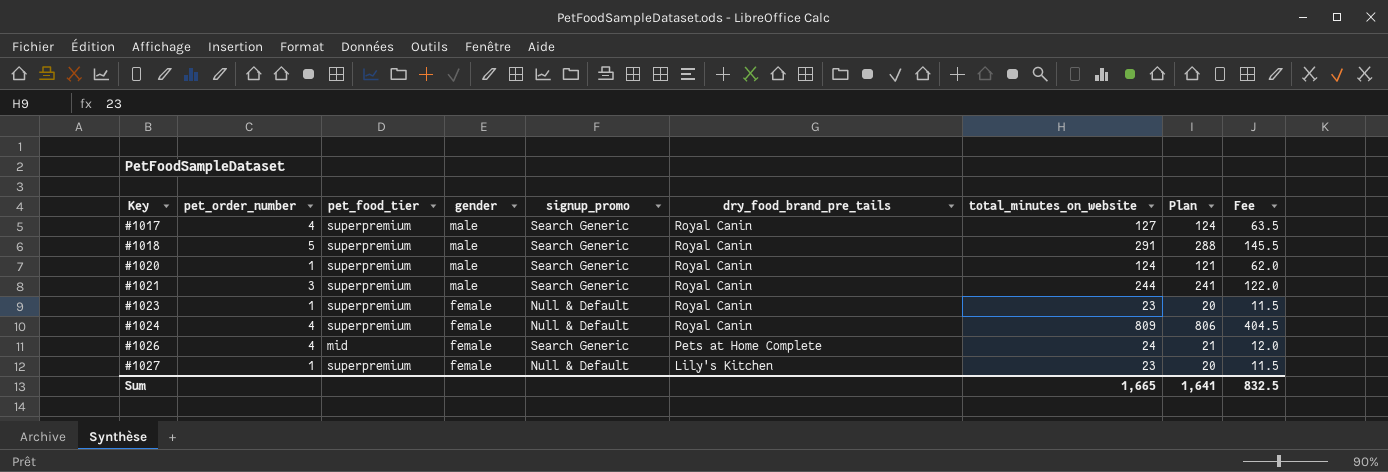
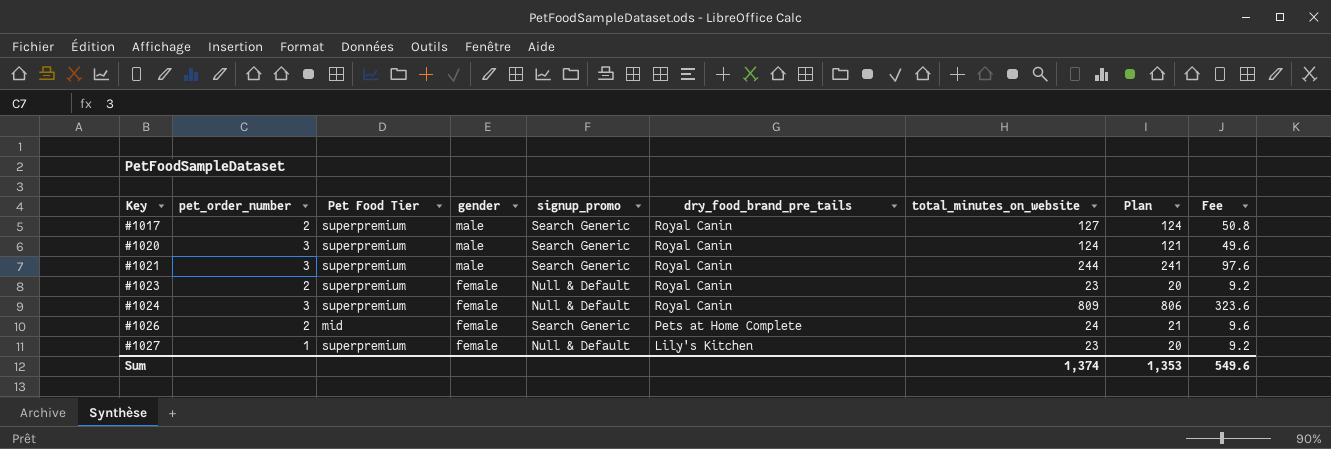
column name: pet_food_tier -> Pet Food Tier
column Fee | formula: [total_minutes_on_website] * 0.5 -> [total_minutes_on_website] * 0.4
row #1018: 5 | superpremium | male | Search Generic | Royal Canin | 291 | 288 | 145.5 -> none
#1017 | pet_order_number: 4 -> 2
#1020 | pet_order_number: 1 -> 3
#1023 | pet_order_number: 1 -> 2
#1024 | pet_order_number: 4 -> 3
#1026 | pet_order_number: 4 -> 2
Sum | total_minutes_on_website: 1,665 -> 1,374
Sum | Plan: 1,641 -> 1,353
Sum | Fee: 832.5 -> 549.6

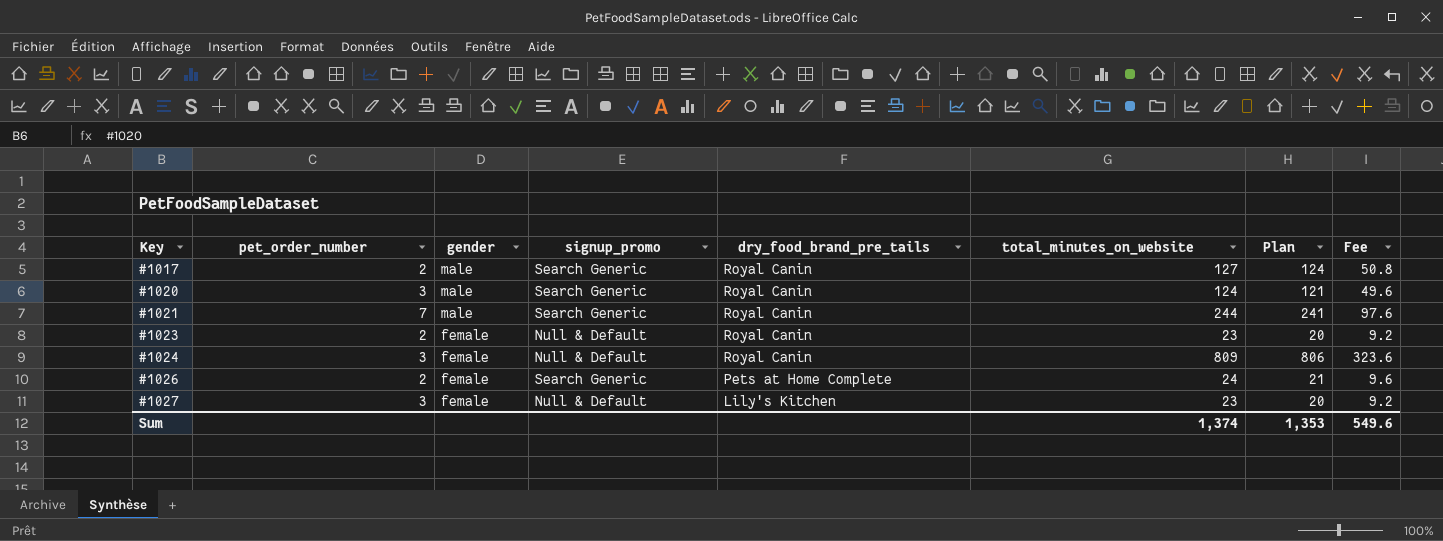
column Pet Food Tier | position: 3 -> none
#1021 | pet_order_number: 3 -> 7
#1027 | pet_order_number: 1 -> 3

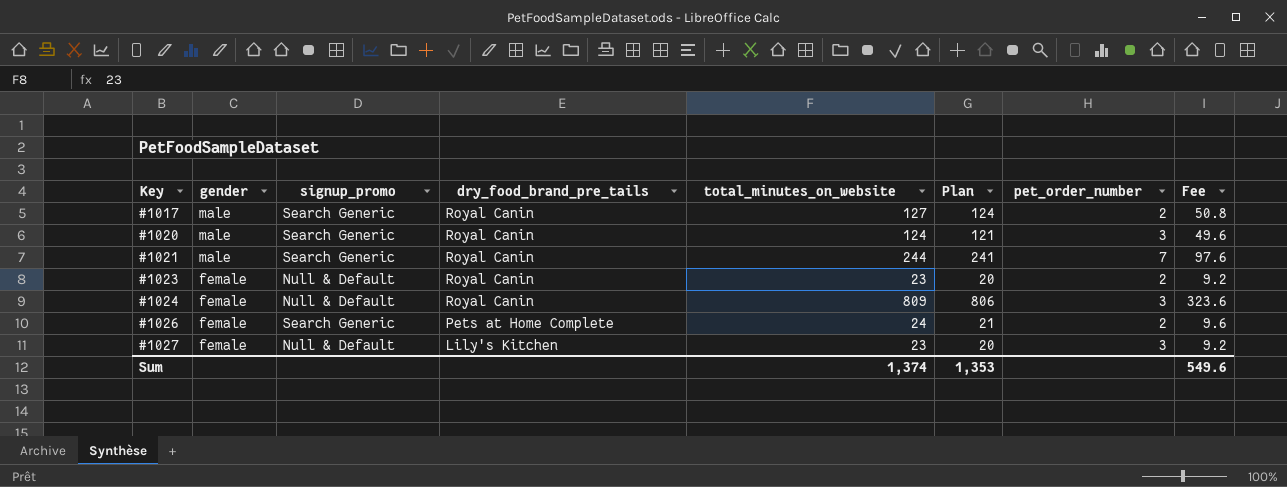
column pet_order_number | position: 2 -> 7

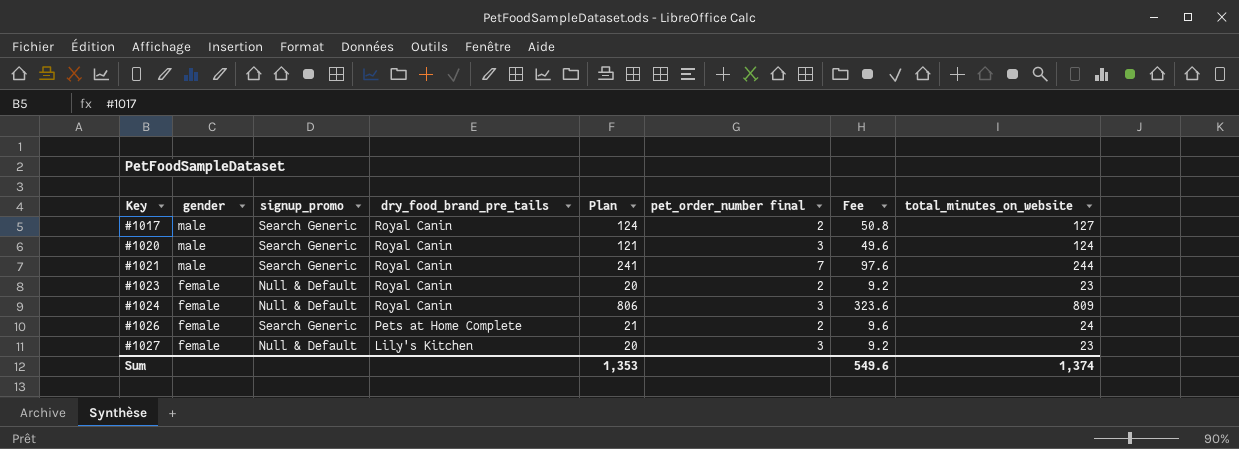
column name: pet_order_number -> pet_order_number final
column total_minutes_on_website | position: 5 -> 8

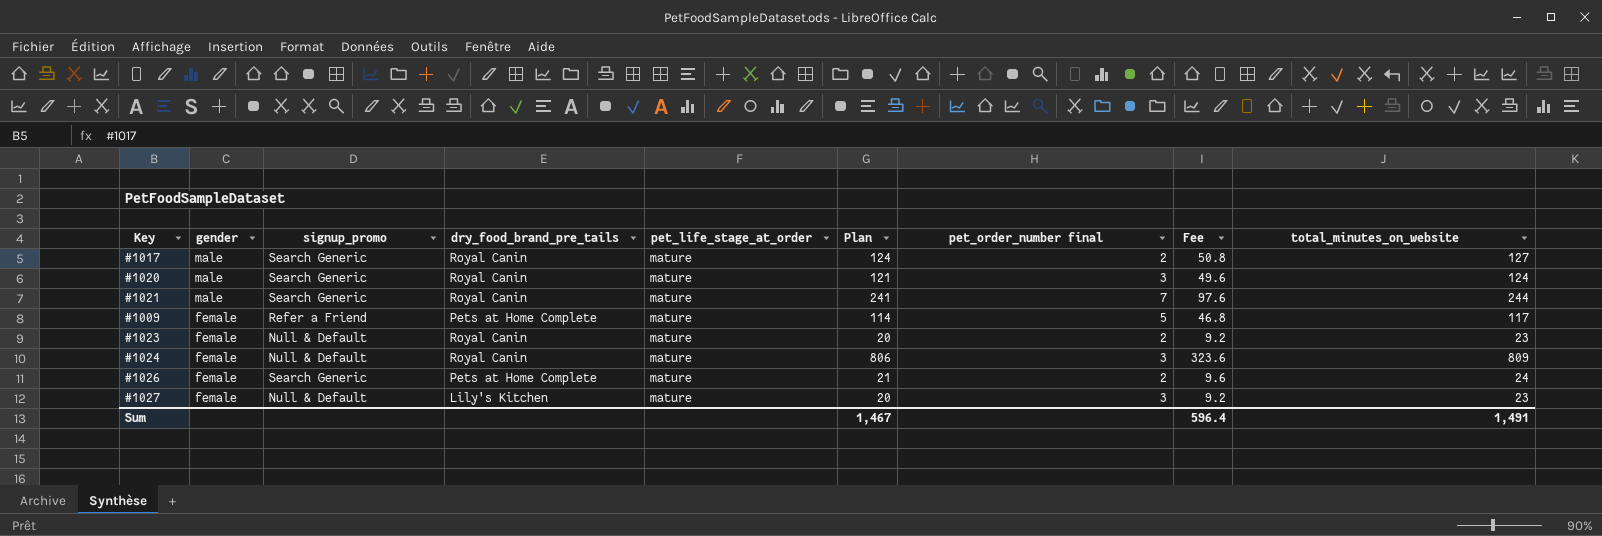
column pet_life_stage_at_order | position: none -> 5
row #1009: none -> female | Refer a Friend | Pets at Home Complete | mature | 114 | 5 | 46.8 | 117
Sum | Plan: 1,353 -> 1,467
Sum | Fee: 549.6 -> 596.4
Sum | total_minutes_on_website: 1,374 -> 1,491

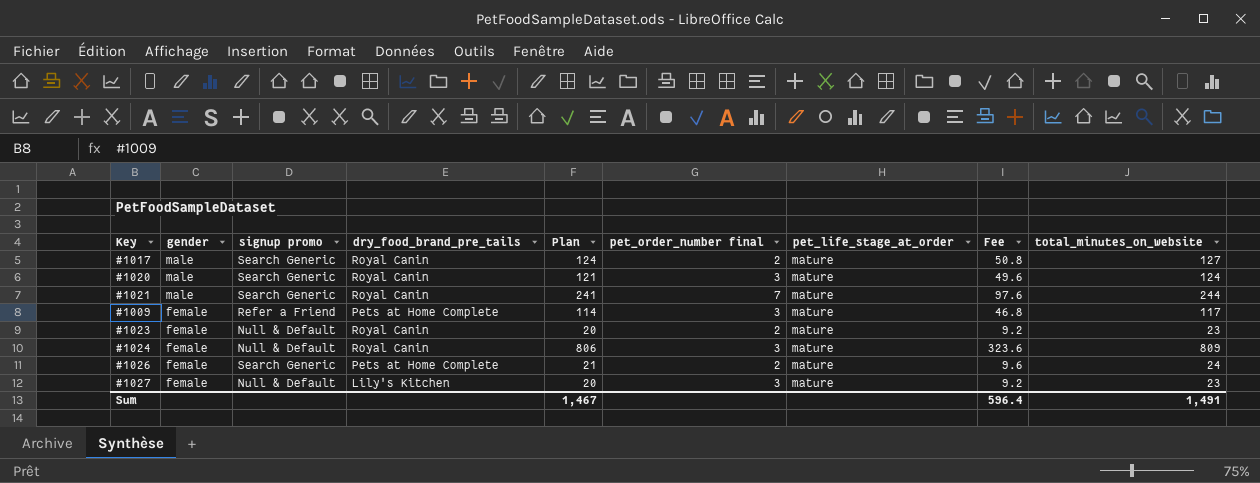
column name: signup_promo -> signup promo
column pet_life_stage_at_order | position: 5 -> 7
#1009 | pet_order_number final: 5 -> 3

